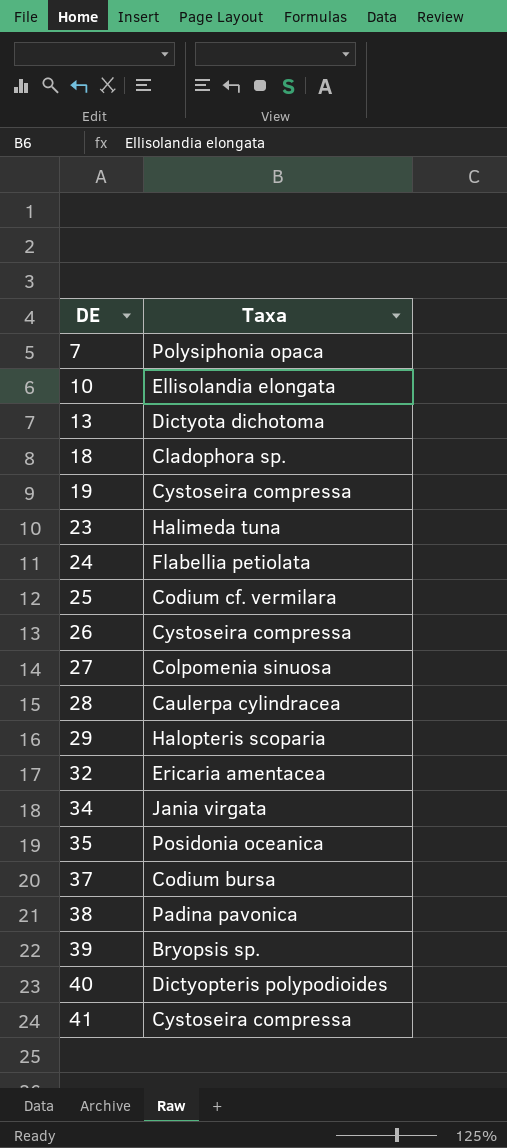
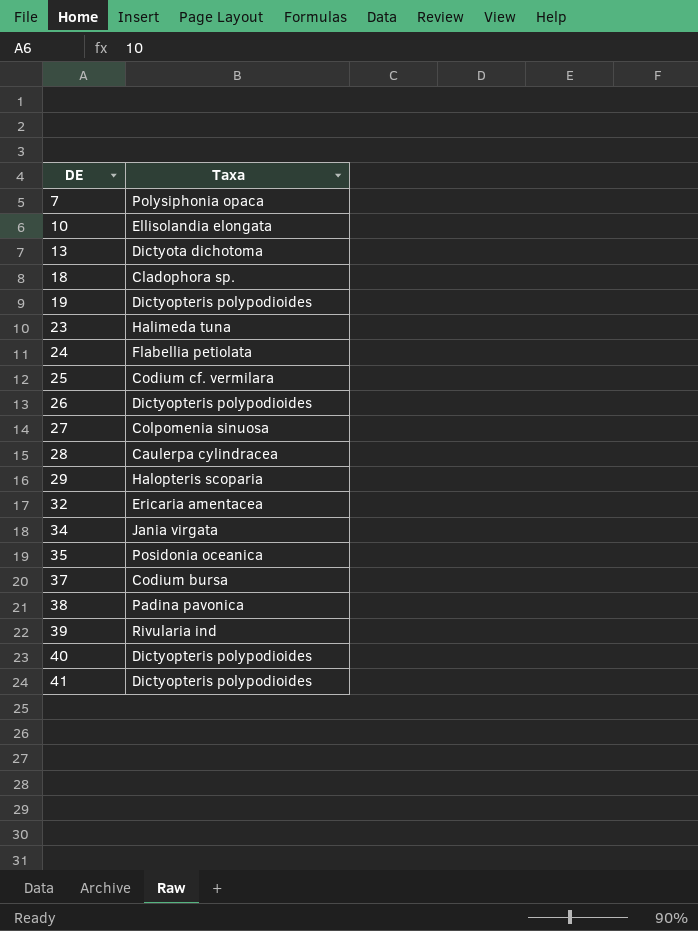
19 | Taxa: Cystoseira compressa -> Dictyopteris polypodioides
26 | Taxa: Cystoseira compressa -> Dictyopteris polypodioides
39 | Taxa: Bryopsis sp. -> Rivularia ind
41 | Taxa: Cystoseira compressa -> Dictyopteris polypodioides

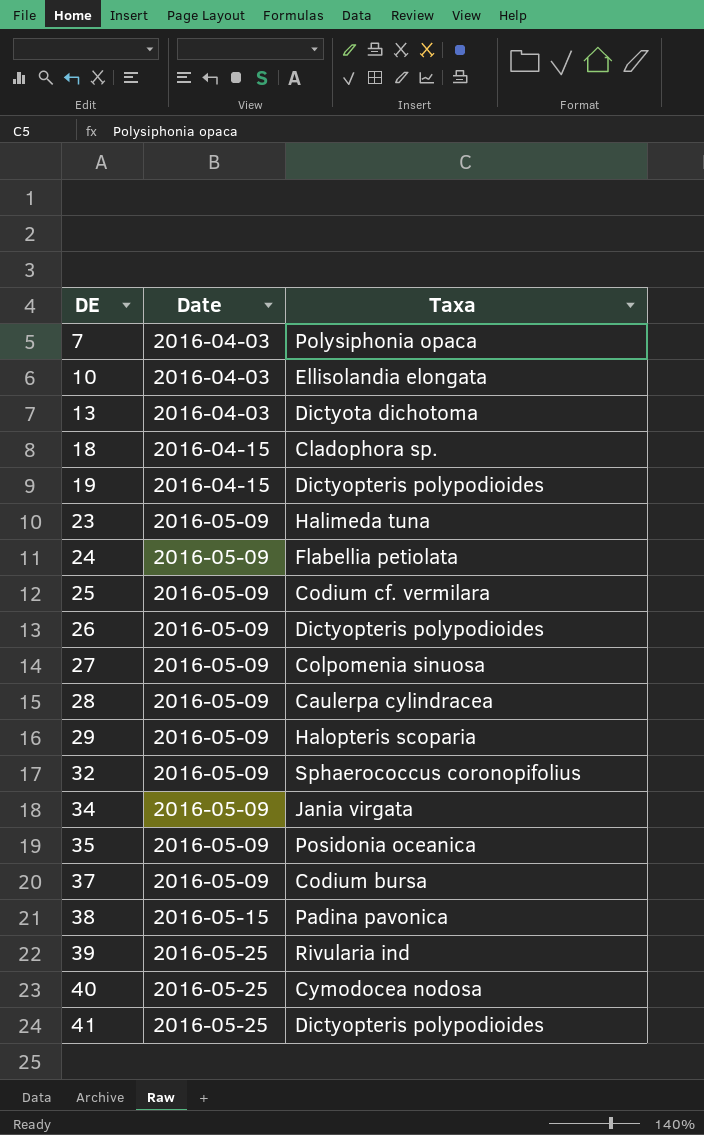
column Date | position: none -> 2
32 | Taxa: Ericaria amentacea -> Sphaerococcus coronopifolius
40 | Taxa: Dictyopteris polypodioides -> Cymodocea nodosa

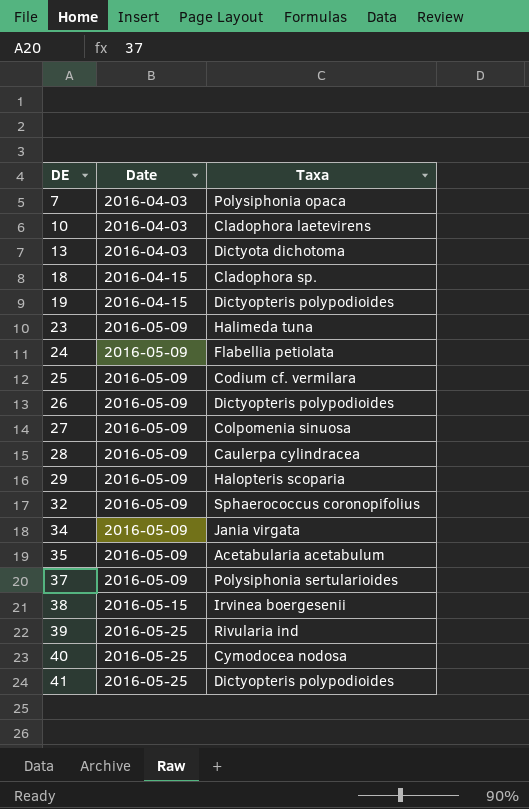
10 | Taxa: Ellisolandia elongata -> Cladophora laetevirens
35 | Taxa: Posidonia oceanica -> Acetabularia acetabulum
37 | Taxa: Codium bursa -> Polysiphonia sertularioides
38 | Taxa: Padina pavonica -> Irvinea boergesenii

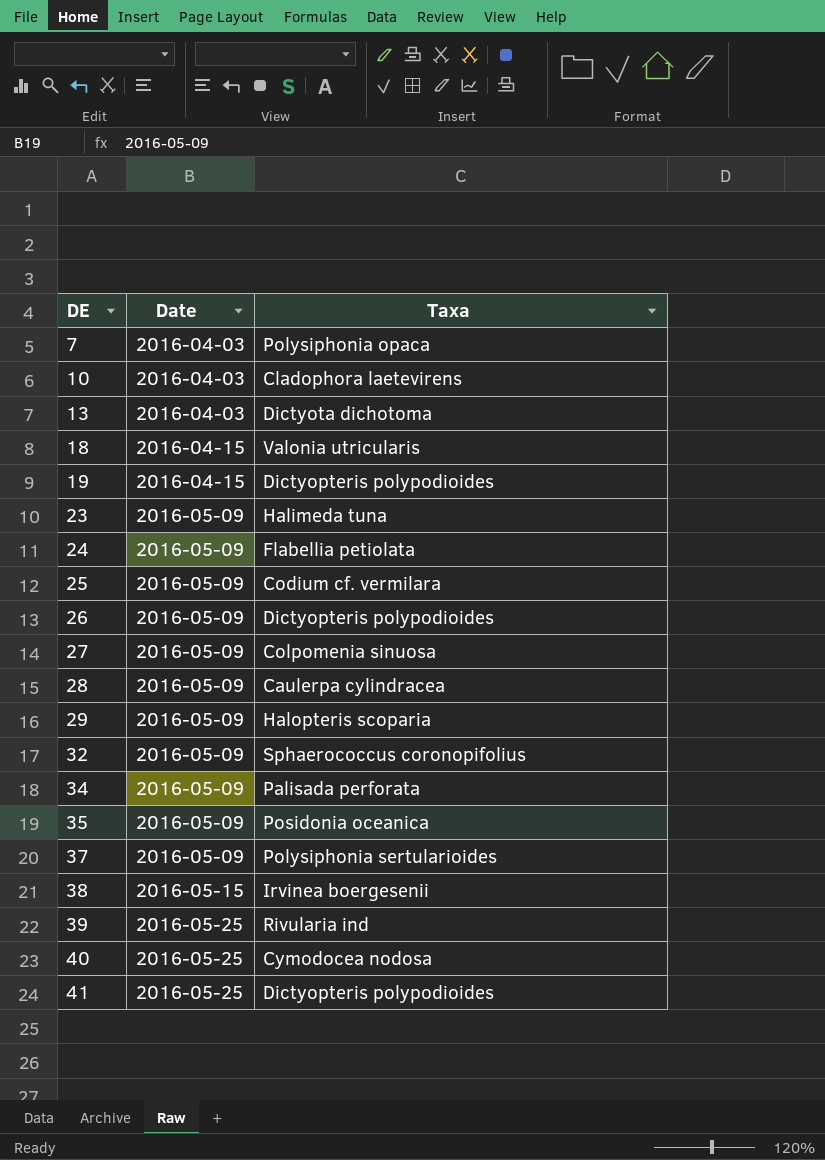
18 | Taxa: Cladophora sp. -> Valonia utricularis
34 | Taxa: Jania virgata -> Palisada perforata
35 | Taxa: Acetabularia acetabulum -> Posidonia oceanica

